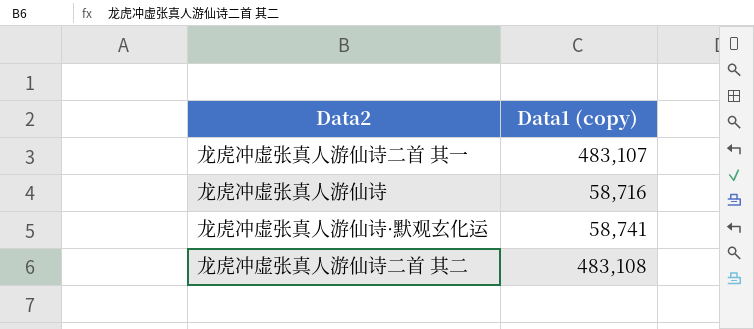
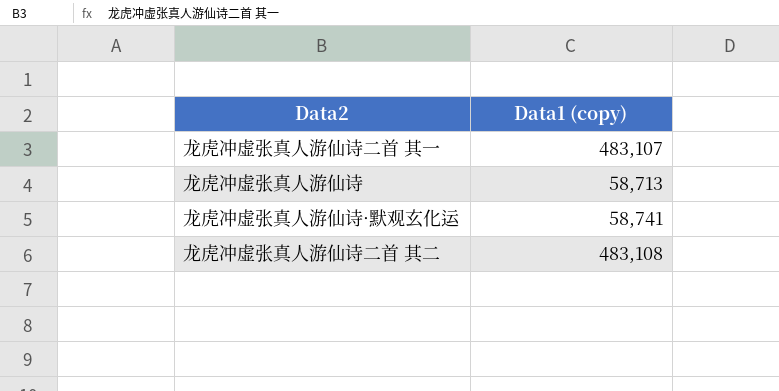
龙虎冲虚张真人游仙诗 | Data1 (copy): 58,716 -> 58,713

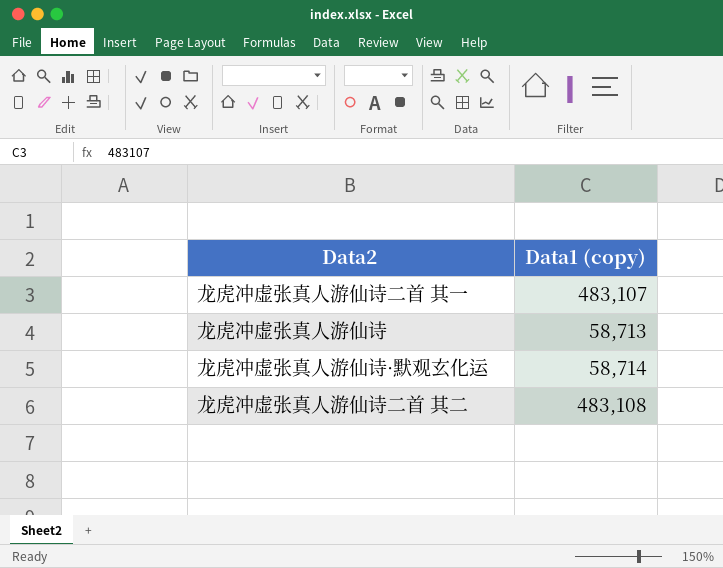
龙虎冲虚张真人游仙诗·默观玄化运 | Data1 (copy): 58,741 -> 58,714

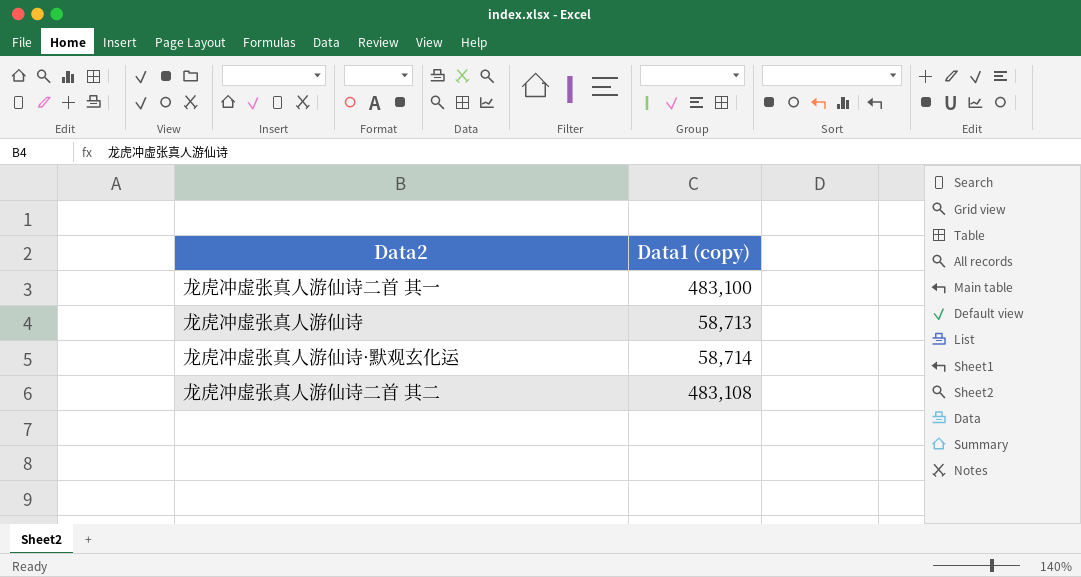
龙虎冲虚张真人游仙诗二首 其一 | Data1 (copy): 483,107 -> 483,100

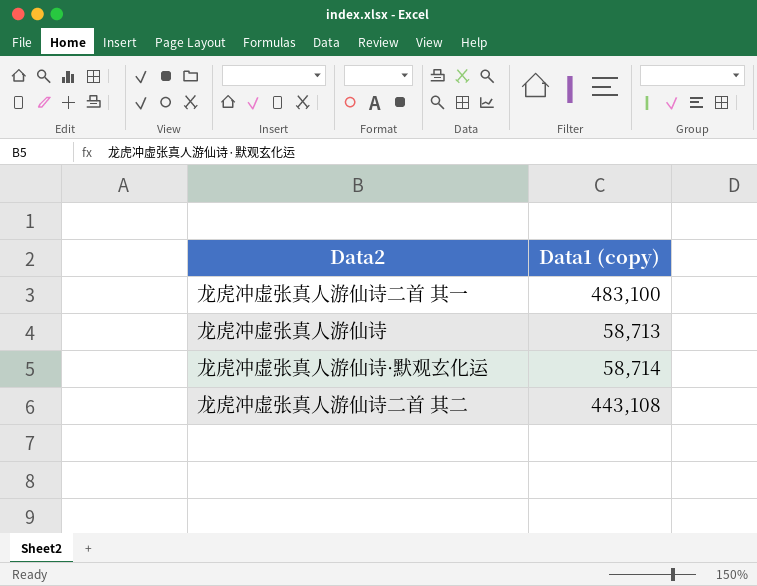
龙虎冲虚张真人游仙诗二首 其二 | Data1 (copy): 483,108 -> 443,108

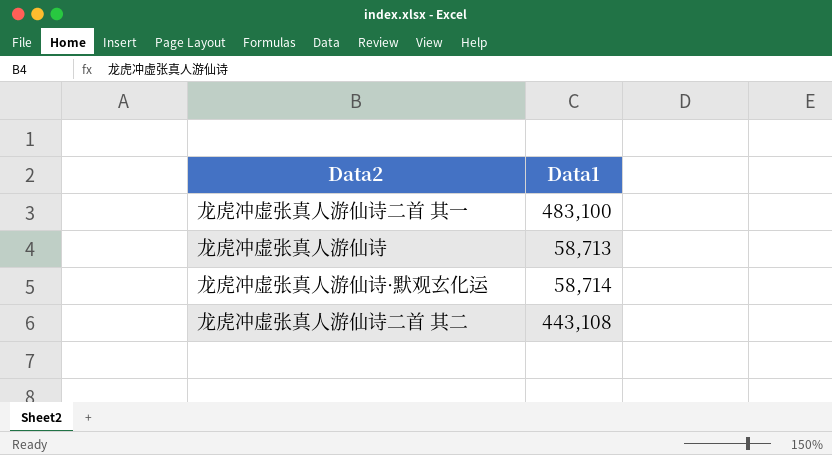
column name: Data1 (copy) -> Data1

